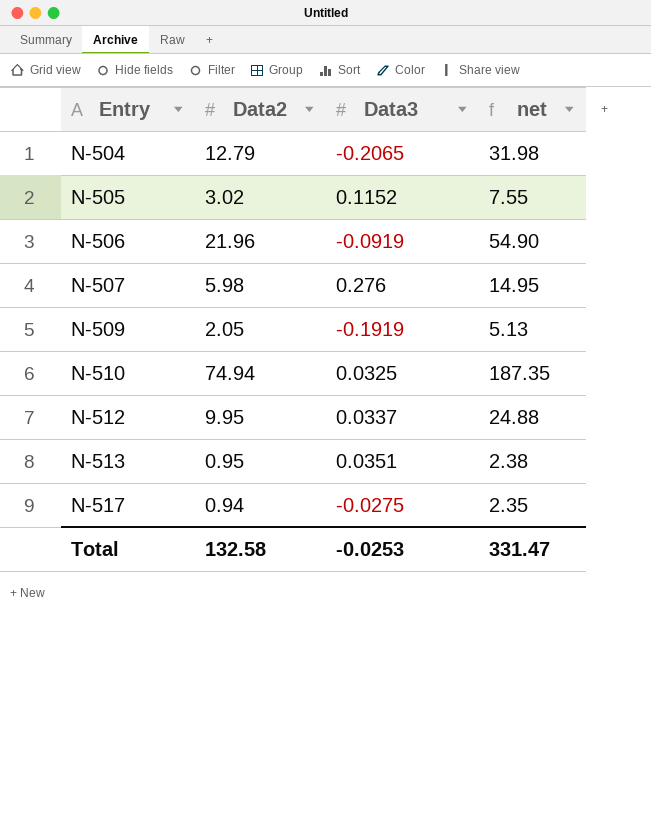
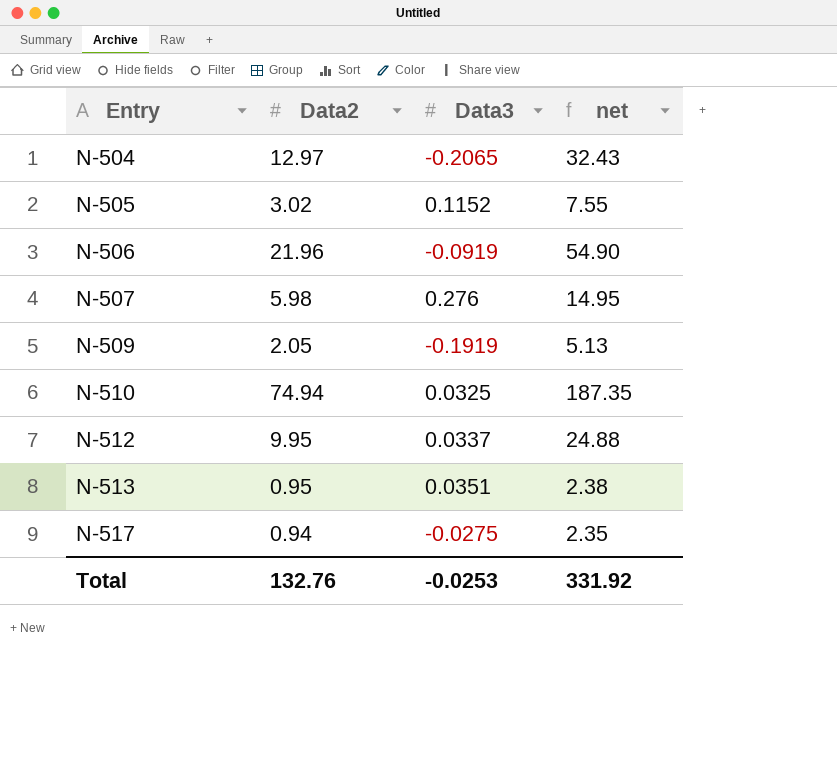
N-504 | Data2: 12.79 -> 12.97
N-504 | net: 31.98 -> 32.43
Total | Data2: 132.58 -> 132.76
Total | net: 331.47 -> 331.92

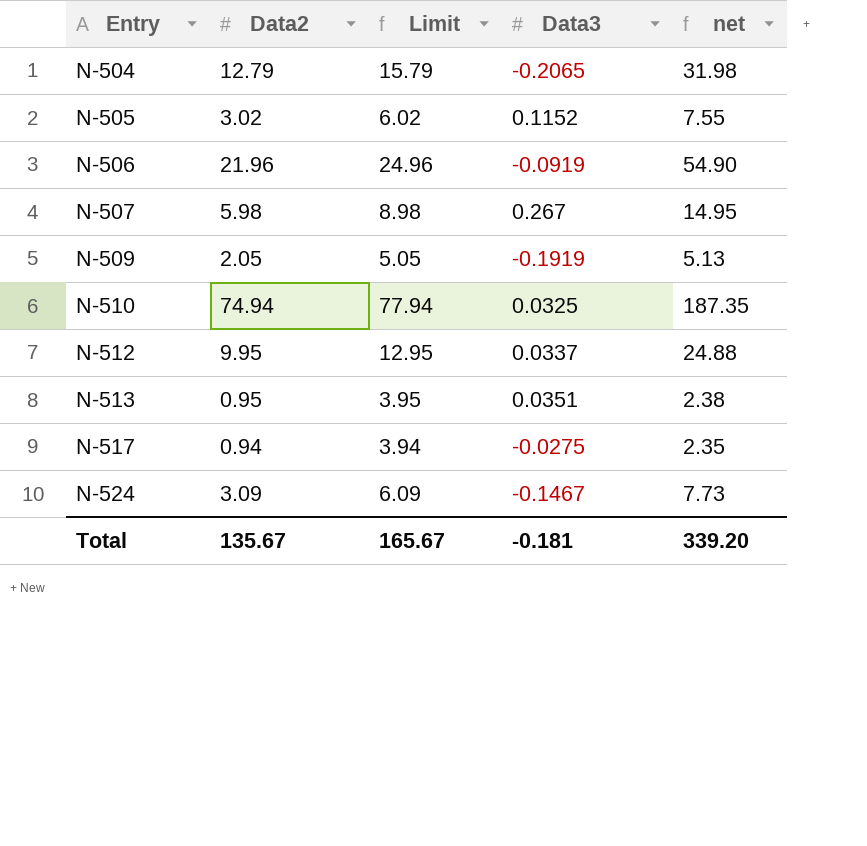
column Limit | formula: none -> [Data2] + 3
N-504 | Data2: 12.97 -> 12.79
N-504 | net: 32.43 -> 31.98
N-507 | Data3: 0.276 -> 0.267
row N-524: none -> 3.09 | 6.09 | -0.1467 | 7.73
Total | Data2: 132.76 -> 135.67
Total | Data3: -0.0253 -> -0.181
Total | net: 331.92 -> 339.20

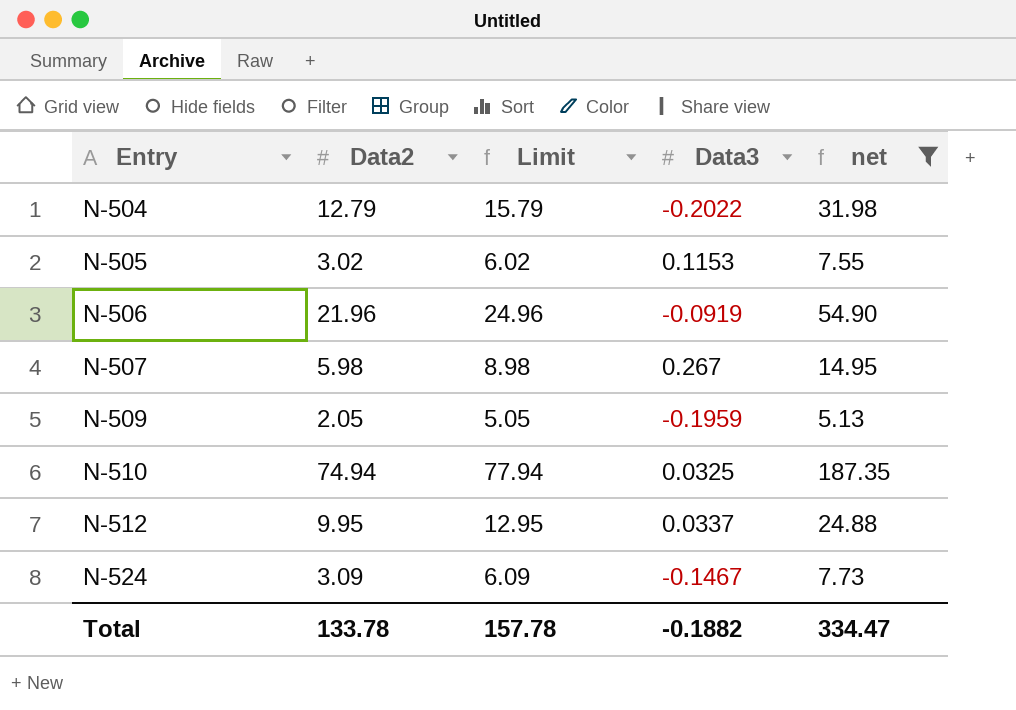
filter: none -> net >= 5.13
N-504 | Data3: -0.2065 -> -0.2022
N-505 | Data3: 0.1152 -> 0.1153
N-509 | Data3: -0.1919 -> -0.1959
Total | Data2: 135.67 -> 133.78
Total | Limit: 165.67 -> 157.78
Total | Data3: -0.181 -> -0.1882
Total | net: 339.20 -> 334.47

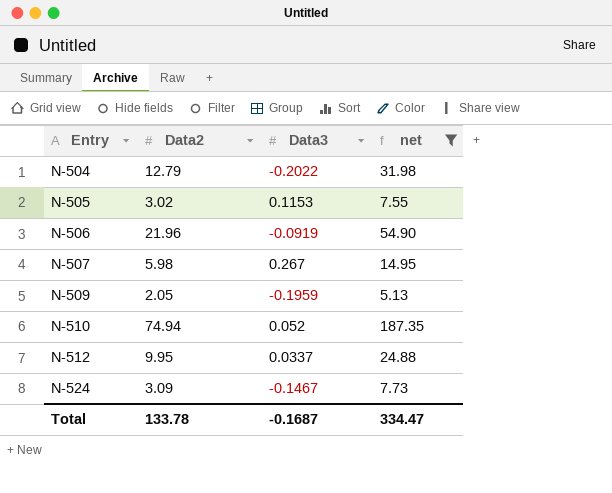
column Limit | formula: [Data2] + 3 -> none
N-510 | Data3: 0.0325 -> 0.052
Total | Data3: -0.1882 -> -0.1687

